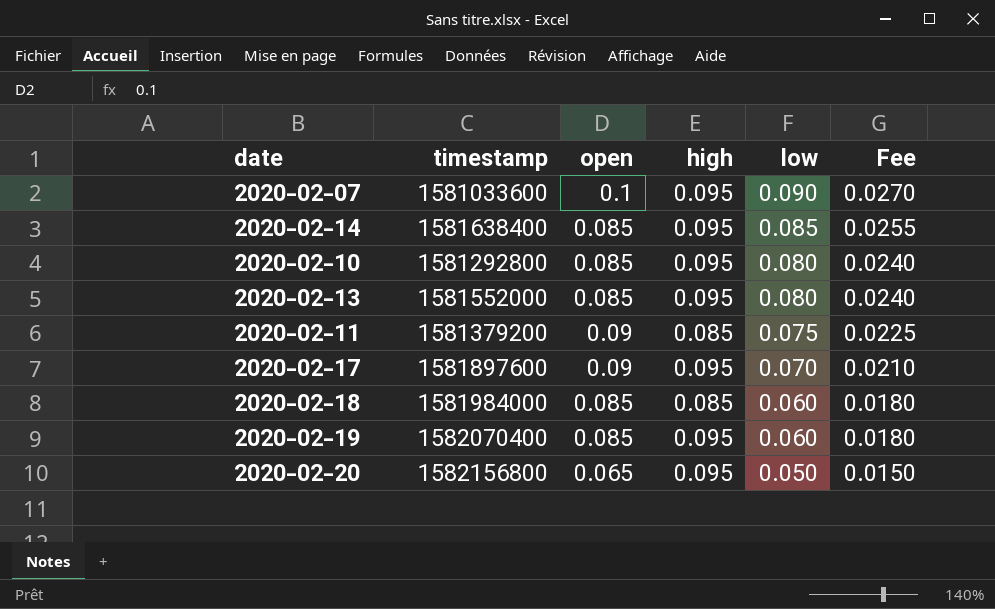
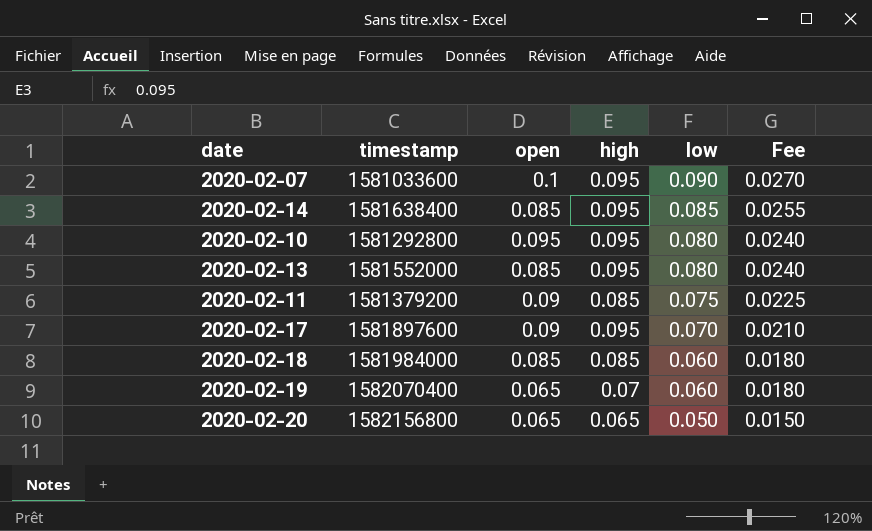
2020-02-10 | open: 0.085 -> 0.095
2020-02-19 | open: 0.085 -> 0.065
2020-02-19 | high: 0.095 -> 0.07
2020-02-20 | high: 0.095 -> 0.065

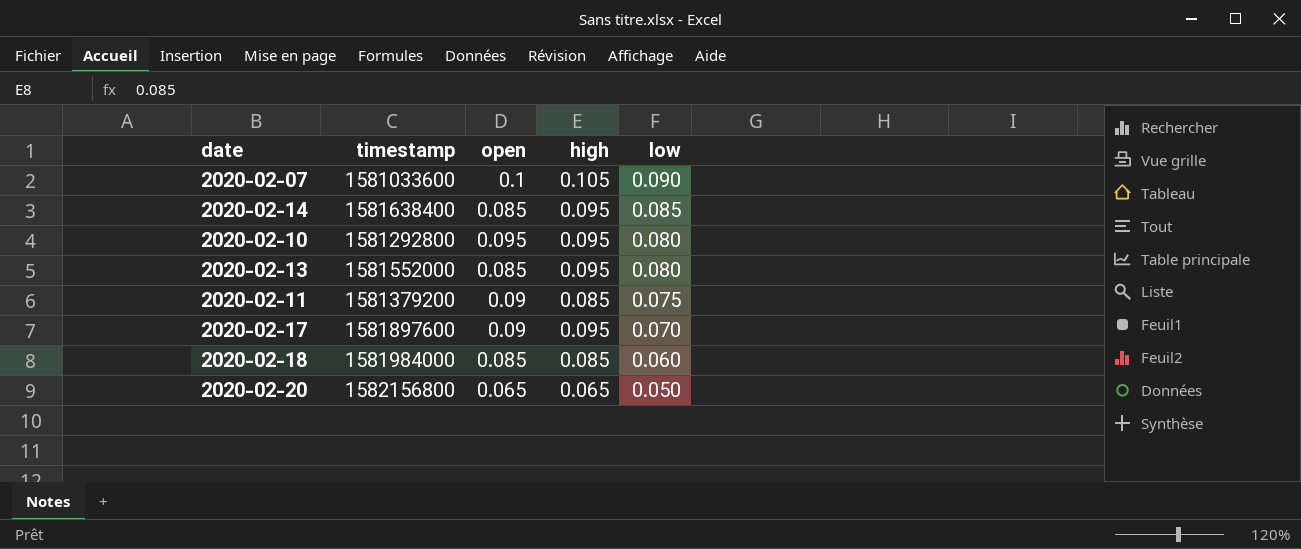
column Fee | formula: [low] * 0.3 -> none
row 2020-02-19: 1582070400 | 0.065 | 0.07 | 0.060 | 0.0180 -> none
2020-02-07 | high: 0.095 -> 0.105

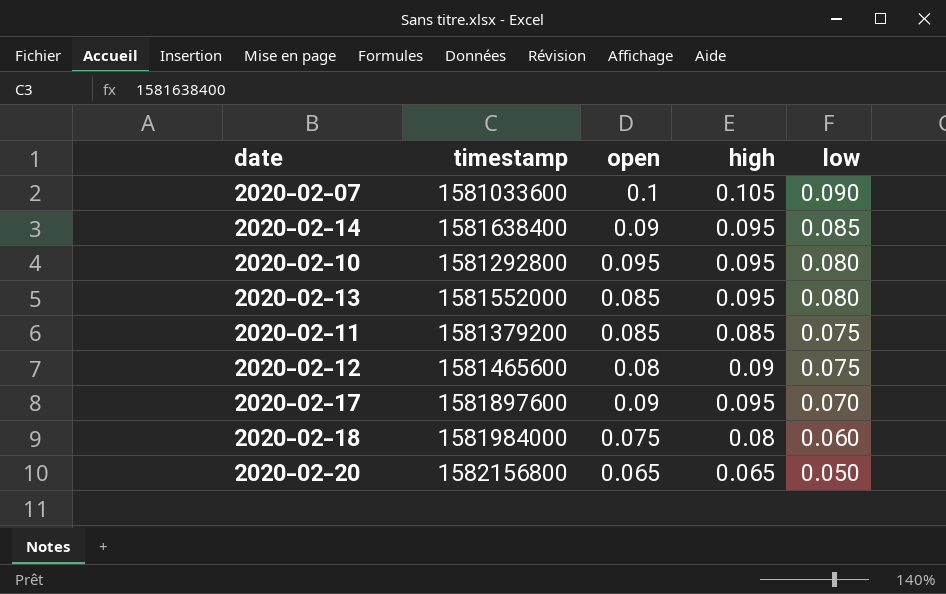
2020-02-14 | open: 0.085 -> 0.09
2020-02-11 | open: 0.09 -> 0.085
row 2020-02-12: none -> 1581465600 | 0.08 | 0.09 | 0.075
2020-02-18 | open: 0.085 -> 0.075
2020-02-18 | high: 0.085 -> 0.08

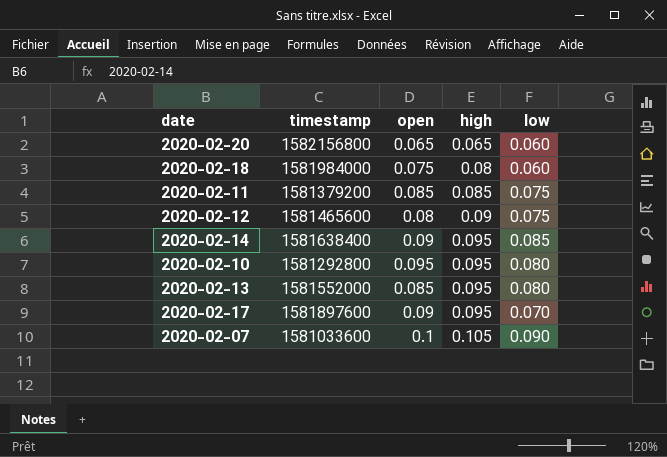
row order: low descending -> high ascending
2020-02-20 | low: 0.050 -> 0.060

